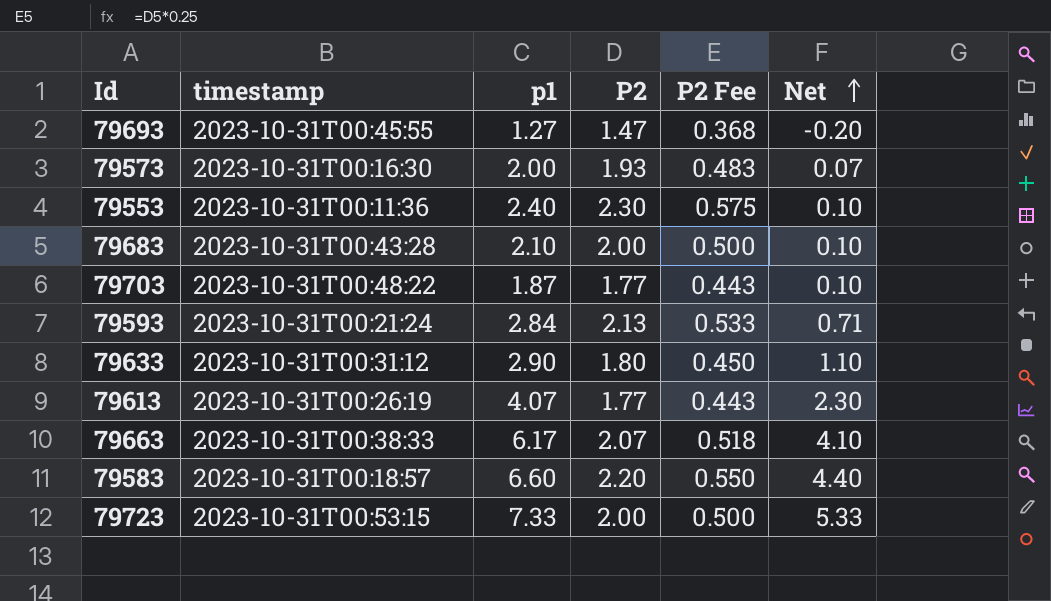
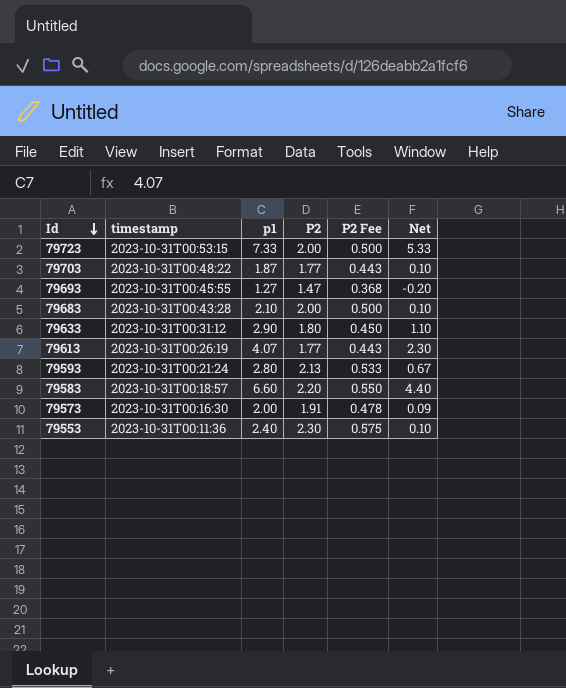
row order: Net ascending -> Id descending
row 79663: 2023-10-31T00:38:33 | 6.17 | 2.07 | 0.518 | 4.10 -> none
79593 | p1: 2.84 -> 2.80
79593 | Net: 0.71 -> 0.67
79573 | P2: 1.93 -> 1.91
79573 | P2 Fee: 0.483 -> 0.478
79573 | Net: 0.07 -> 0.09

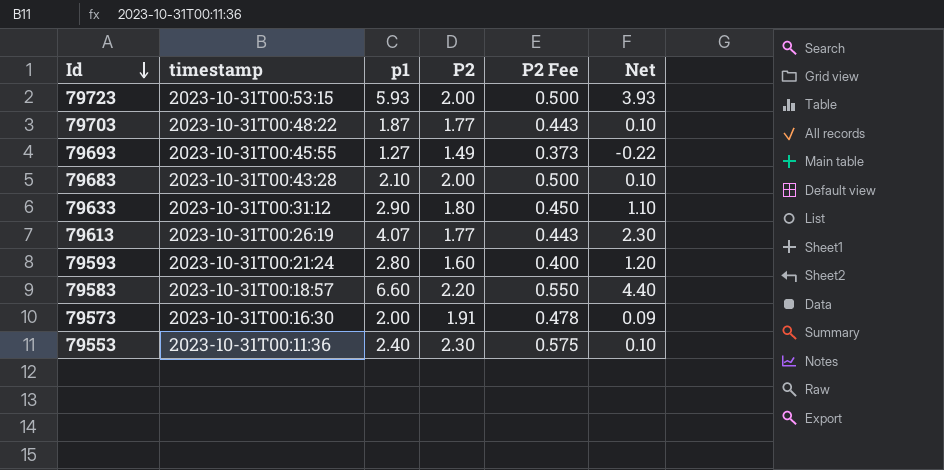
79723 | p1: 7.33 -> 5.93
79723 | Net: 5.33 -> 3.93
79693 | P2: 1.47 -> 1.49
79693 | P2 Fee: 0.368 -> 0.373
79693 | Net: -0.20 -> -0.22
79593 | P2: 2.13 -> 1.60
79593 | P2 Fee: 0.533 -> 0.400
79593 | Net: 0.67 -> 1.20

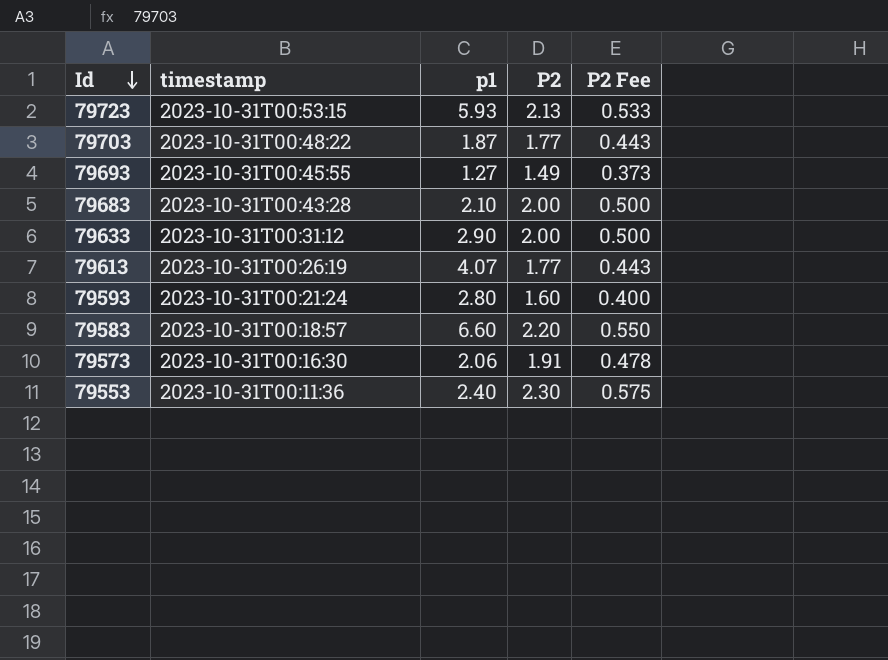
column Net | formula: [p1] - [P2] -> none
79723 | P2: 2.00 -> 2.13
79723 | P2 Fee: 0.500 -> 0.533
79633 | P2: 1.80 -> 2.00
79633 | P2 Fee: 0.450 -> 0.500
79573 | p1: 2.00 -> 2.06

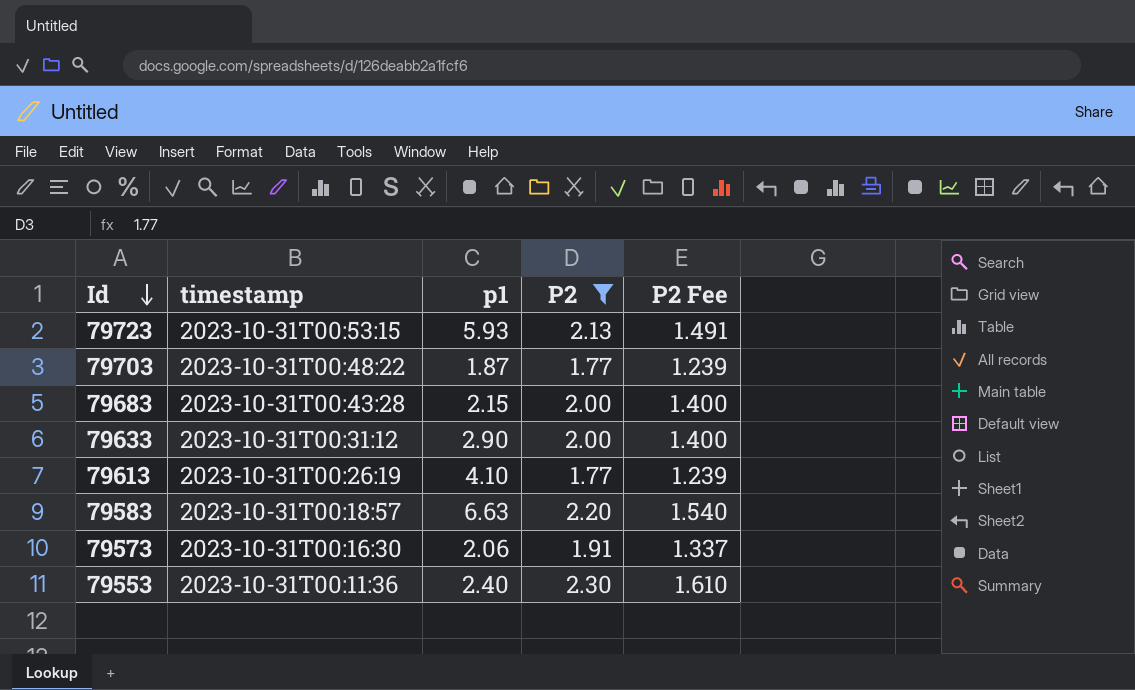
filter: none -> P2 >= 1.77
column P2 Fee | formula: [P2] * 0.25 -> [P2] * 0.7
79683 | p1: 2.10 -> 2.15
79613 | p1: 4.07 -> 4.10
79583 | p1: 6.60 -> 6.63

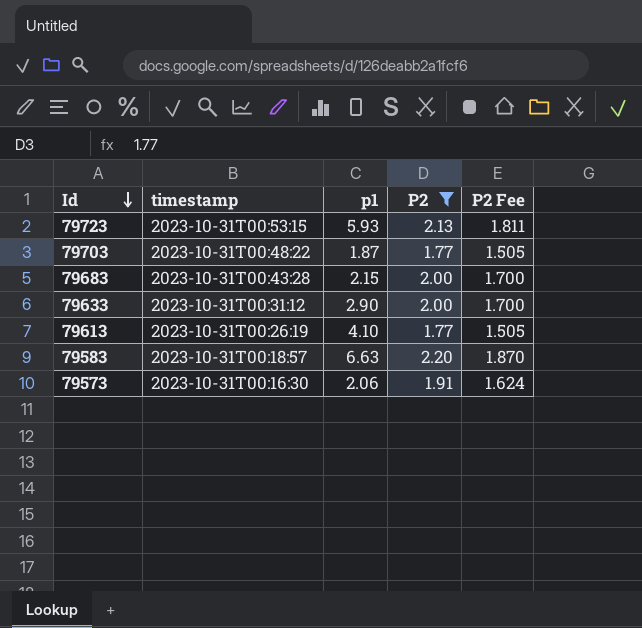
column P2 Fee | formula: [P2] * 0.7 -> [P2] * 0.85
row 79553: 2023-10-31T00:11:36 | 2.40 | 2.30 | 1.610 -> none

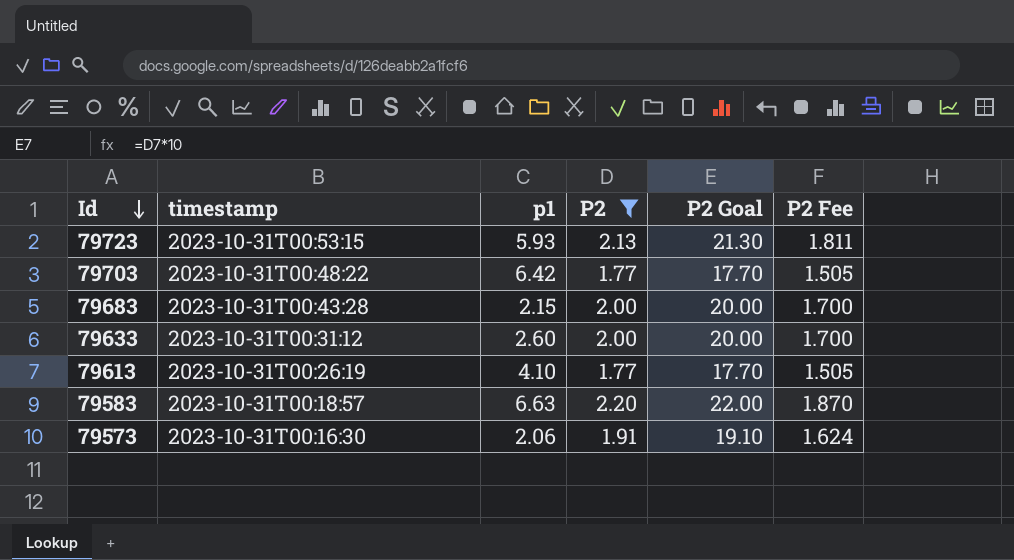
column P2 Goal | formula: none -> [P2] * 10
79703 | p1: 1.87 -> 6.42
79633 | p1: 2.90 -> 2.60

